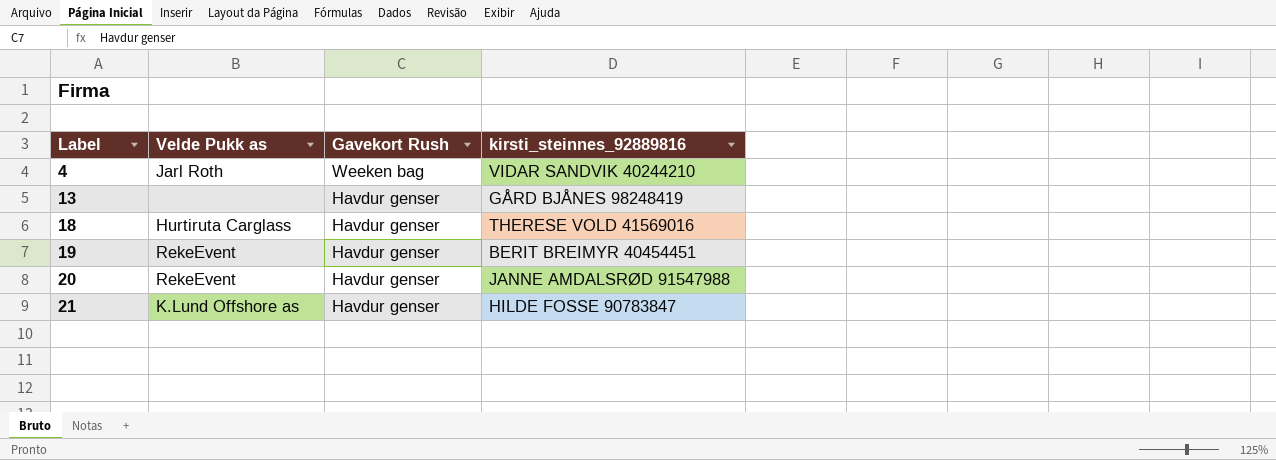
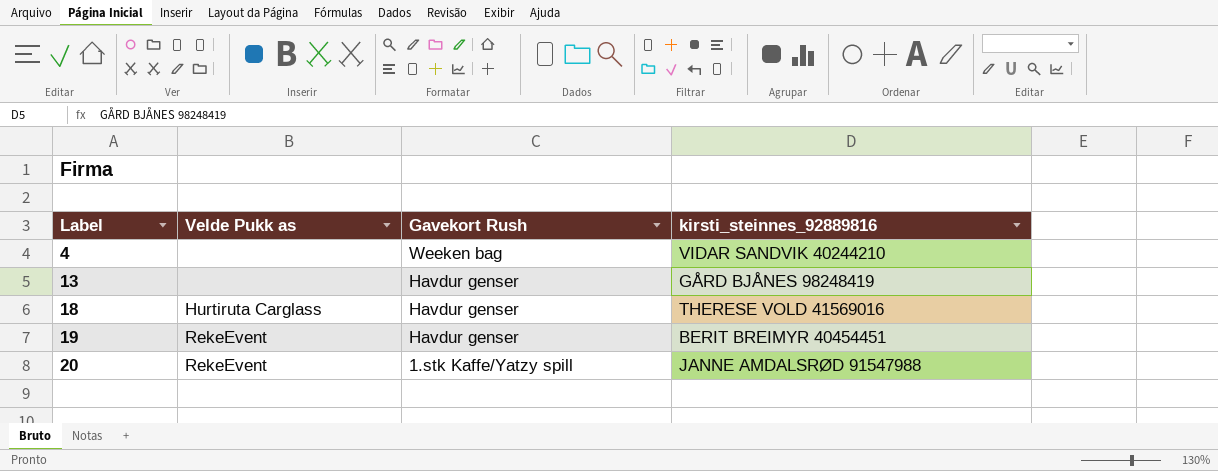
row 21: K.Lund Offshore as | Havdur genser | HILDE FOSSE 90783847 -> none
4 | Velde Pukk as: Jarl Roth -> none
20 | Gavekort Rush: Havdur genser -> 1.stk Kaffe/Yatzy spill

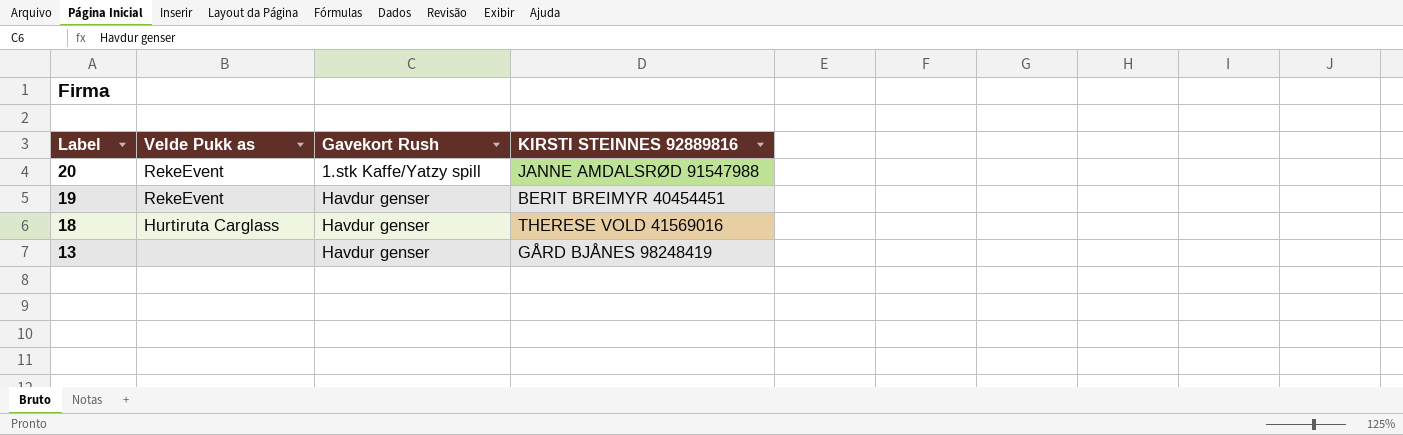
row order: Label ascending -> Label descending
column name: kirsti_steinnes_92889816 -> KIRSTI STEINNES 92889816
row 4: none | Weeken bag | VIDAR SANDVIK 40244210 -> none

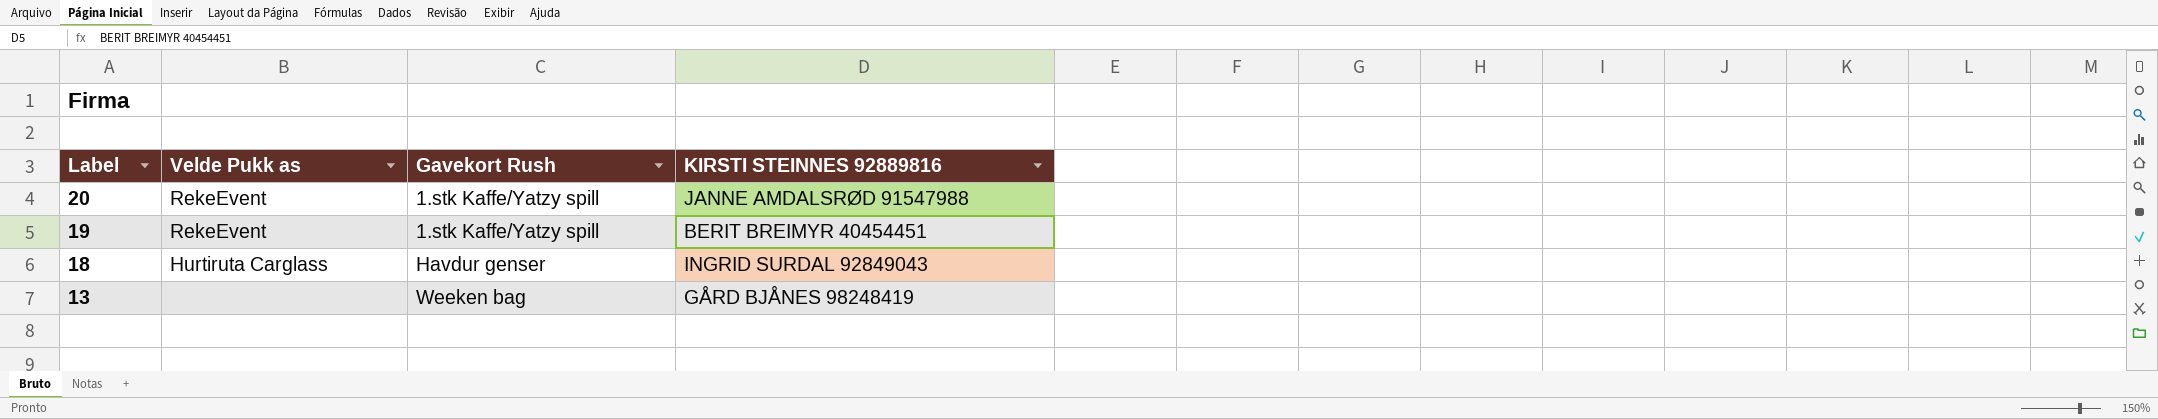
19 | Gavekort Rush: Havdur genser -> 1.stk Kaffe/Yatzy spill
18 | KIRSTI STEINNES 92889816: THERESE VOLD 41569016 -> INGRID SURDAL 92849043
13 | Gavekort Rush: Havdur genser -> Weeken bag

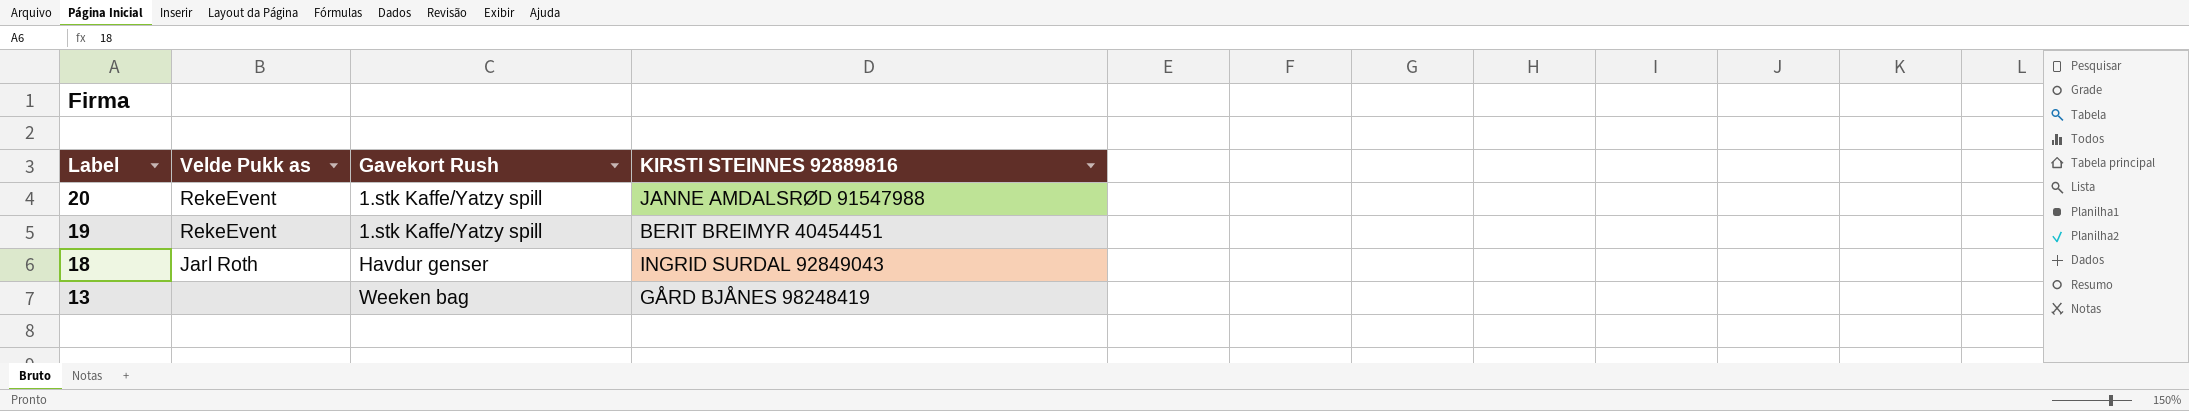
18 | Velde Pukk as: Hurtiruta Carglass -> Jarl Roth

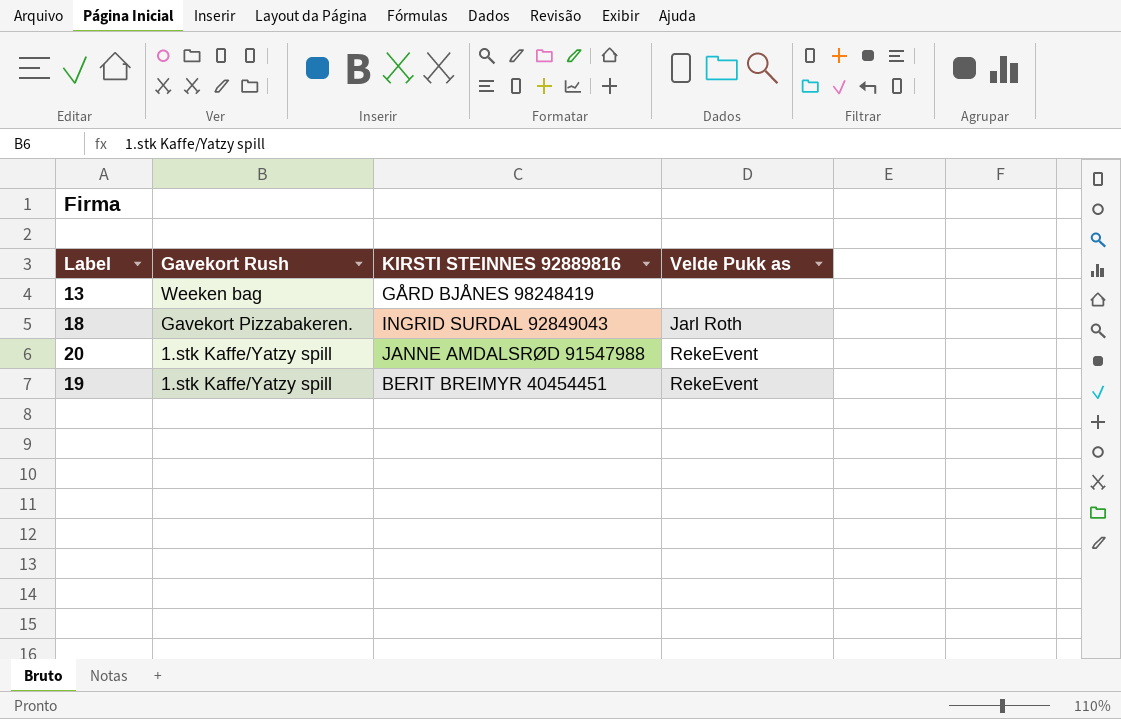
row order: Label descending -> Gavekort Rush descending
column Velde Pukk as | position: 2 -> 4
18 | Gavekort Rush: Havdur genser -> Gavekort Pizzabakeren.

